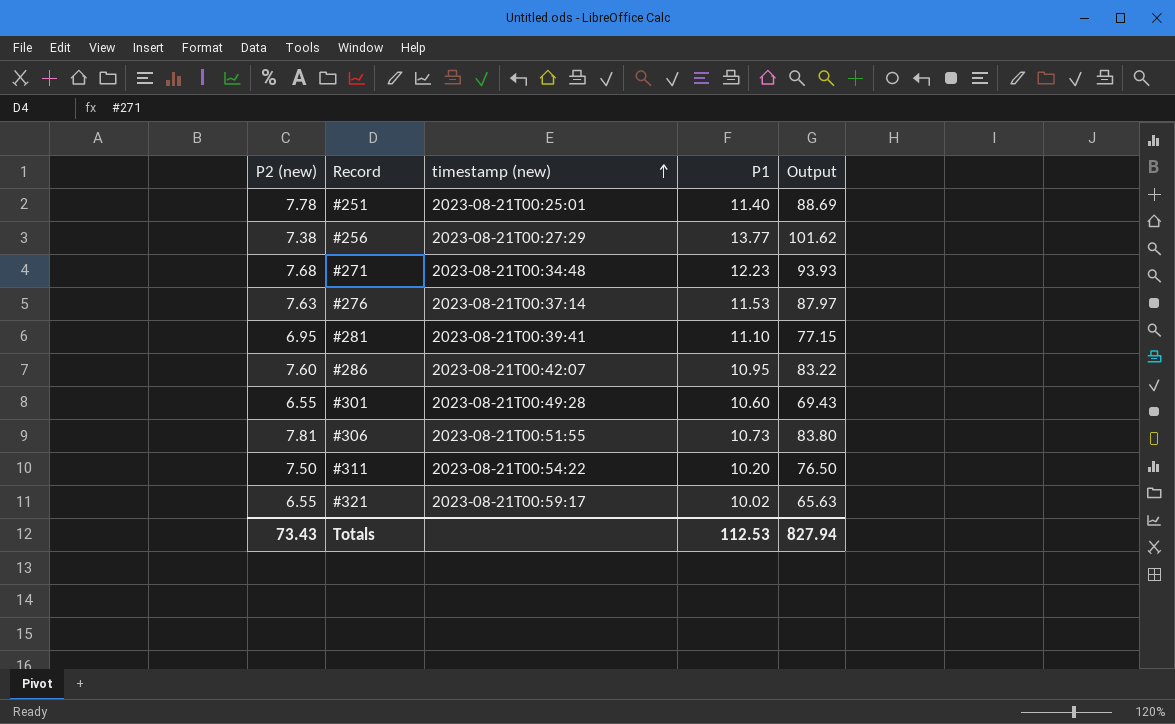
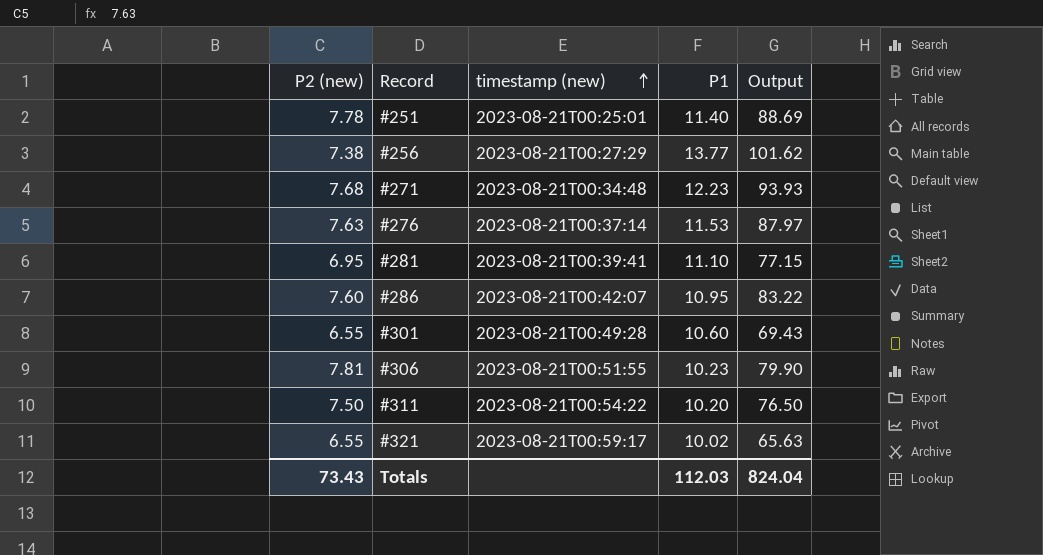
#306 | P1: 10.73 -> 10.23
#306 | Output: 83.80 -> 79.90
Totals | P1: 112.53 -> 112.03
Totals | Output: 827.94 -> 824.04

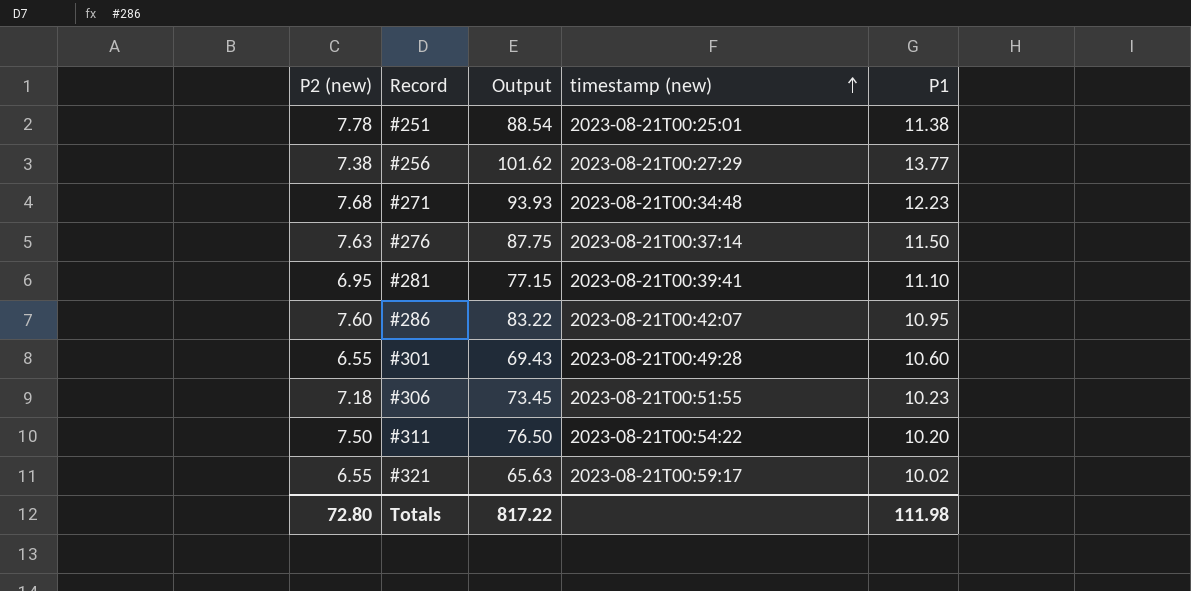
column Output | position: 5 -> 3
#251 | Output: 88.69 -> 88.54
#251 | P1: 11.40 -> 11.38
#276 | Output: 87.97 -> 87.75
#276 | P1: 11.53 -> 11.50
#306 | P2 (new): 7.81 -> 7.18
#306 | Output: 79.90 -> 73.45
Totals | P2 (new): 73.43 -> 72.80
Totals | Output: 824.04 -> 817.22
Totals | P1: 112.03 -> 111.98

